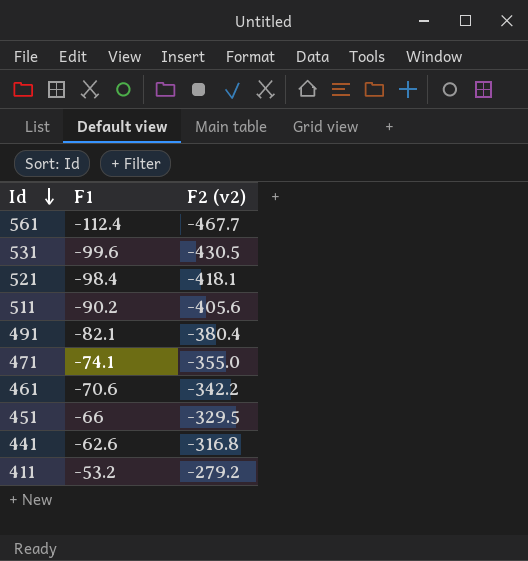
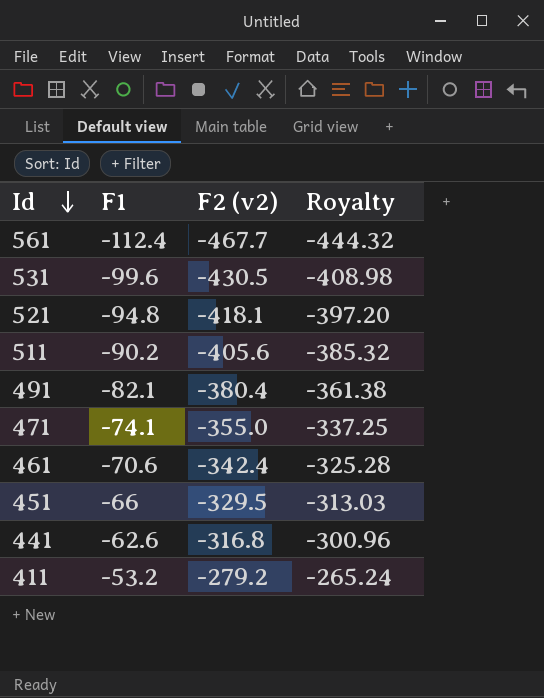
column Royalty | formula: none -> [F2 (v2)] * 0.95
521 | F1: -98.4 -> -94.8
461 | F2 (v2): -342.2 -> -342.4

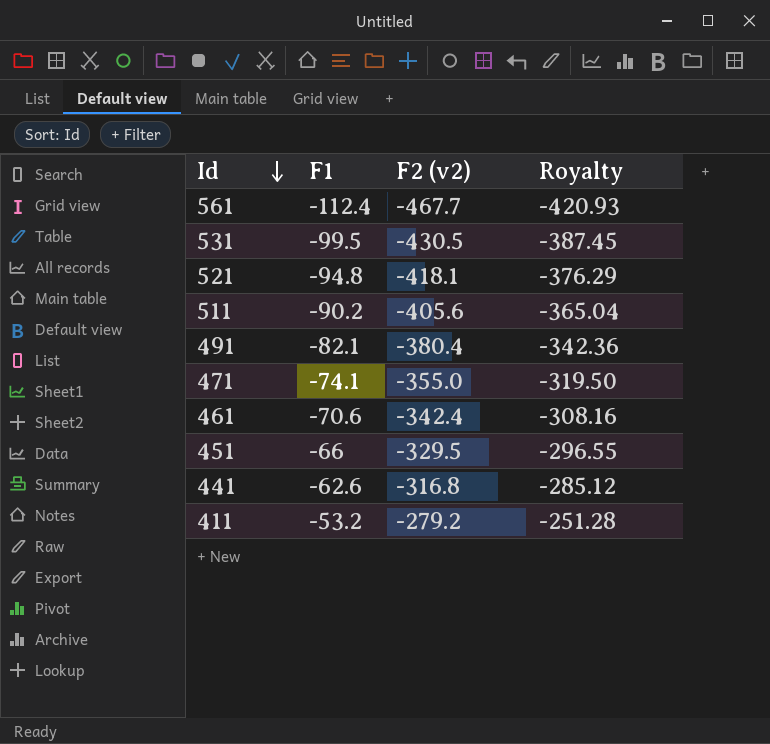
column Royalty | formula: [F2 (v2)] * 0.95 -> [F2 (v2)] * 0.9
531 | F1: -99.6 -> -99.5

